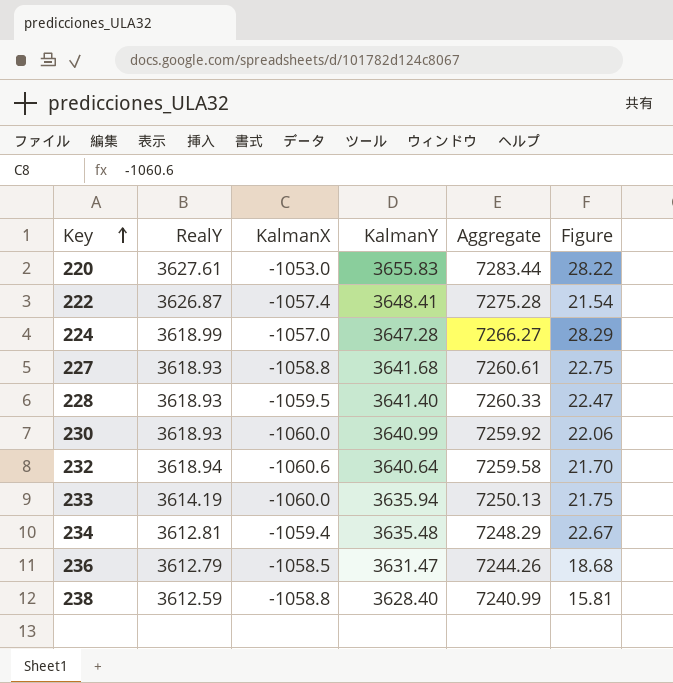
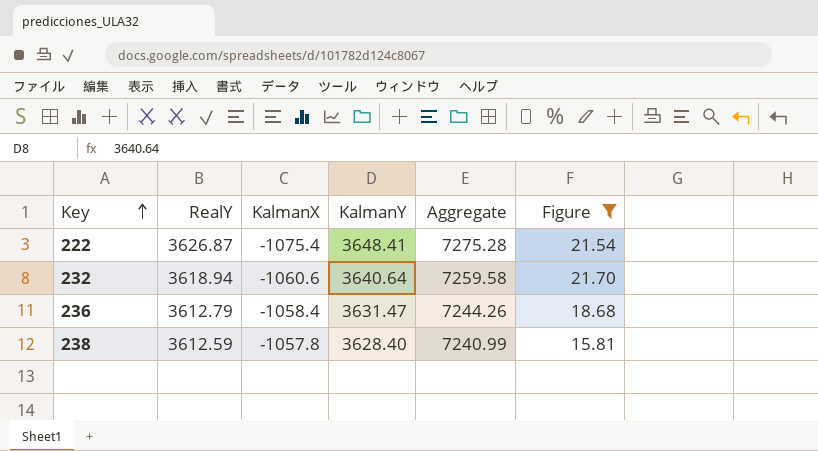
filter: none -> Figure <= 21.70
222 | KalmanX: -1057.4 -> -1075.4
236 | KalmanX: -1058.5 -> -1058.4
238 | KalmanX: -1058.8 -> -1057.8

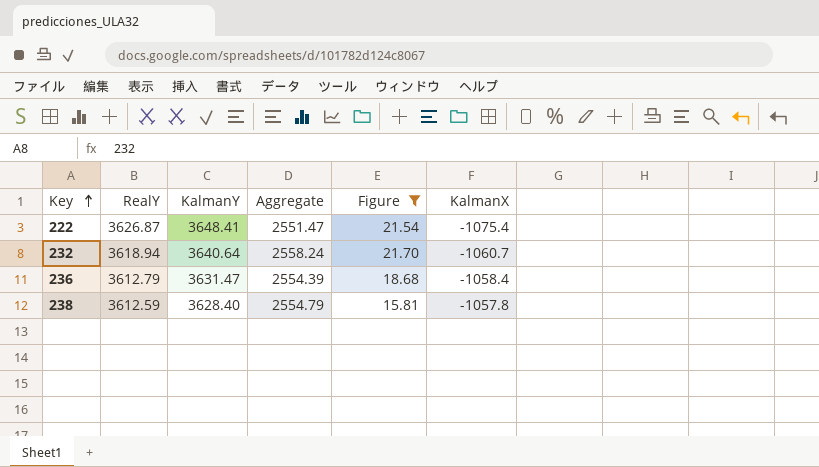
column Aggregate | formula: [RealY] + [KalmanY] -> [RealY] + [KalmanX]
column KalmanX | position: 3 -> 6
232 | KalmanX: -1060.6 -> -1060.7

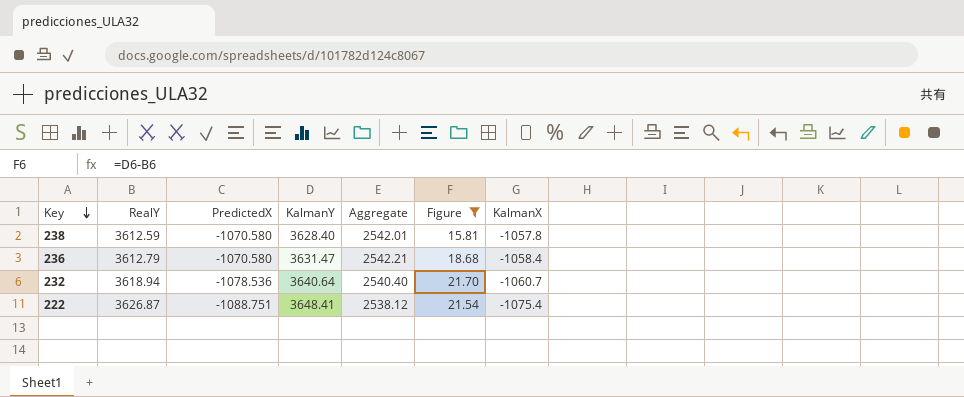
row order: Key ascending -> Key descending
column PredictedX | position: none -> 3
column Aggregate | formula: [RealY] + [KalmanX] -> [RealY] + [PredictedX]

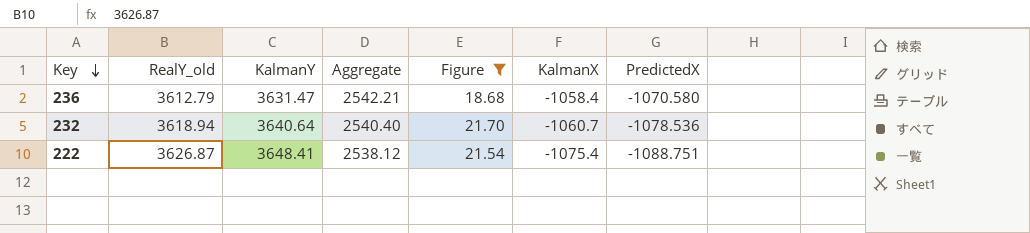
column name: RealY -> RealY_old
column PredictedX | position: 3 -> 7
row 238: 3612.59 | -1070.580 | 3628.40 | 2542.01 | 15.81 | -1057.8 -> none

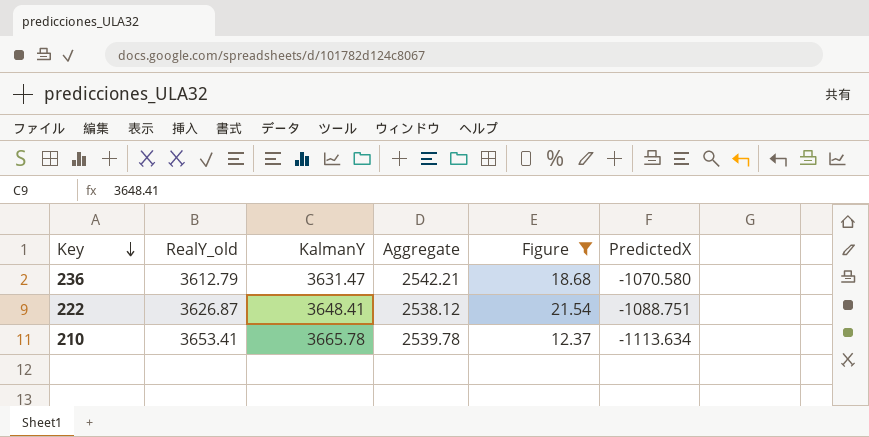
column KalmanX | position: 6 -> none
row 232: 3618.94 | 3640.64 | 2540.40 | 21.70 | -1060.7 | -1078.536 -> none
row 210: none -> 3653.41 | 3665.78 | 2539.78 | 12.37 | -1113.634

